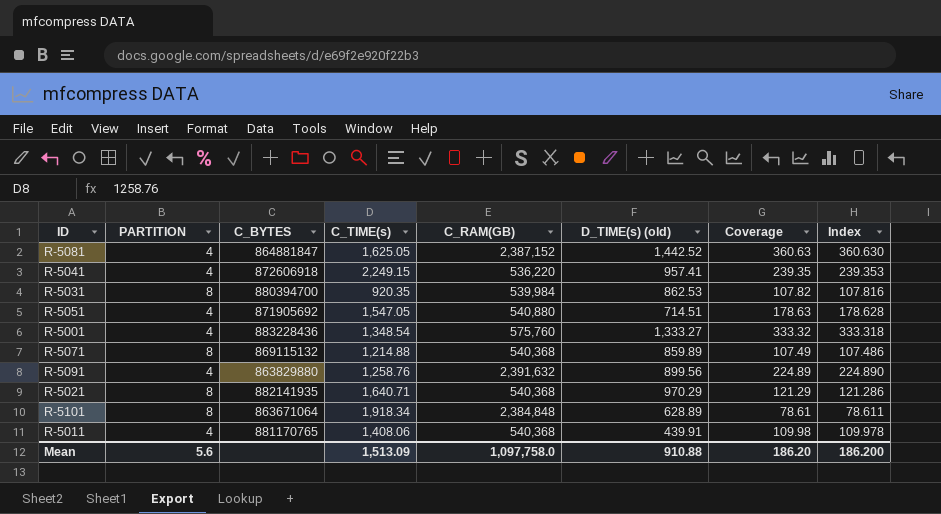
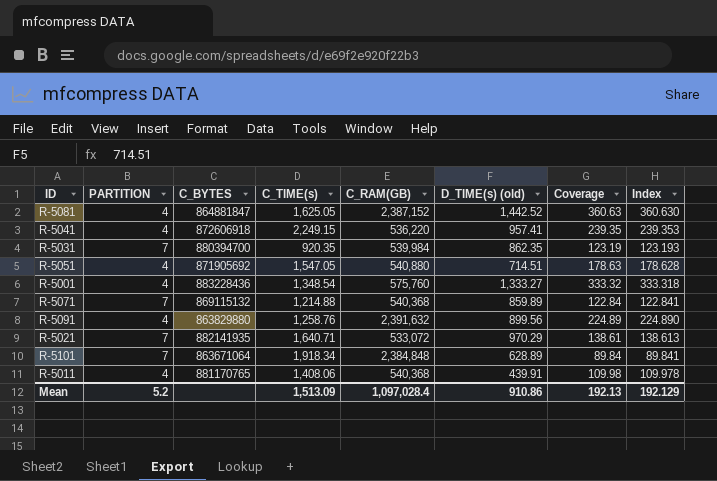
R-5031 | PARTITION: 8 -> 7
R-5031 | D_TIME(s) (old): 862.53 -> 862.35
R-5031 | Coverage: 107.82 -> 123.19
R-5031 | Index: 107.816 -> 123.193
R-5071 | PARTITION: 8 -> 7
R-5071 | Coverage: 107.49 -> 122.84
R-5071 | Index: 107.486 -> 122.841
R-5021 | PARTITION: 8 -> 7
R-5021 | C_RAM(GB): 540,368 -> 533,072
R-5021 | Coverage: 121.29 -> 138.61
R-5021 | Index: 121.286 -> 138.613
R-5101 | PARTITION: 8 -> 7
R-5101 | Coverage: 78.61 -> 89.84
R-5101 | Index: 78.611 -> 89.841
Mean | PARTITION: 5.6 -> 5.2
Mean | C_RAM(GB): 1,097,758.0 -> 1,097,028.4
Mean | D_TIME(s) (old): 910.88 -> 910.86
Mean | Coverage: 186.20 -> 192.13
Mean | Index: 186.200 -> 192.129

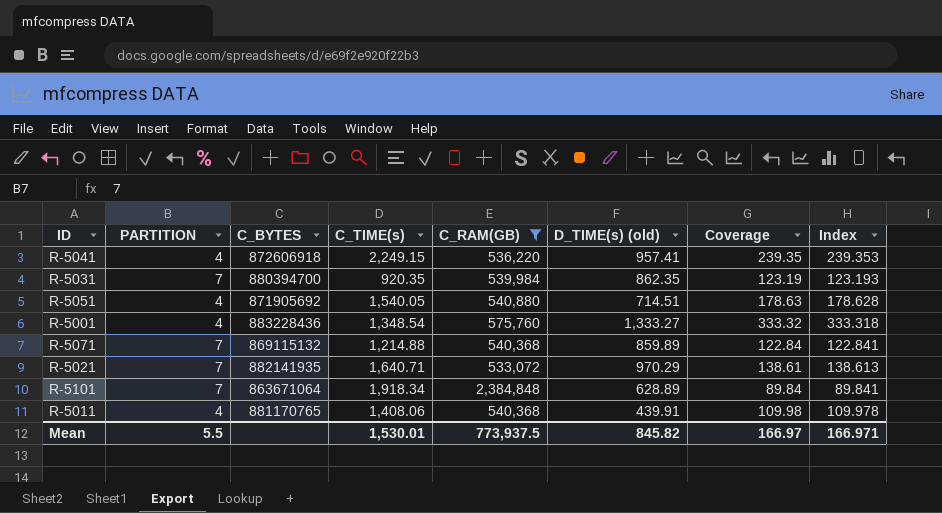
filter: none -> C_RAM(GB) <= 2,384,848
R-5051 | C_TIME(s): 1,547.05 -> 1,540.05
Mean | PARTITION: 5.2 -> 5.5
Mean | C_TIME(s): 1,513.09 -> 1,530.01
Mean | C_RAM(GB): 1,097,028.4 -> 773,937.5
Mean | D_TIME(s) (old): 910.86 -> 845.82
Mean | Coverage: 192.13 -> 166.97
Mean | Index: 192.129 -> 166.971

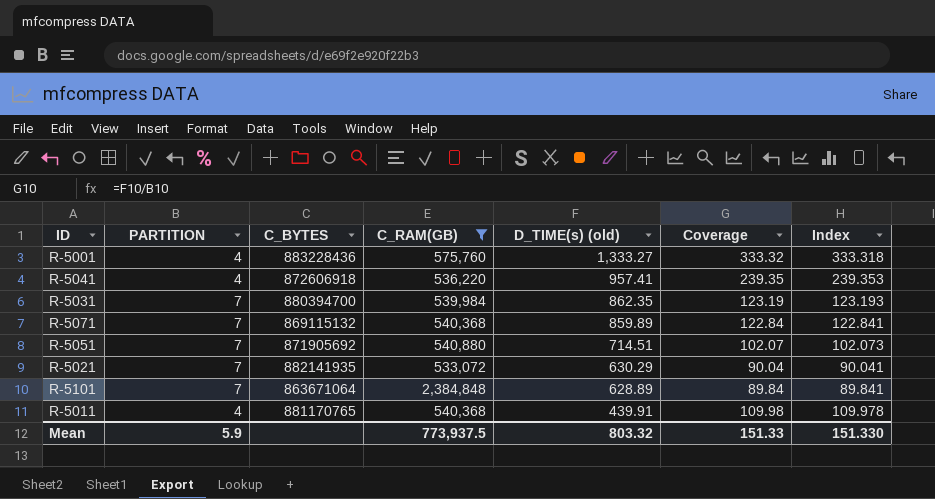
row order: none -> D_TIME(s) (old) descending
column C_TIME(s) | position: 4 -> none
R-5051 | PARTITION: 4 -> 7
R-5051 | Coverage: 178.63 -> 102.07
R-5051 | Index: 178.628 -> 102.073
R-5021 | D_TIME(s) (old): 970.29 -> 630.29
R-5021 | Coverage: 138.61 -> 90.04
R-5021 | Index: 138.613 -> 90.041
Mean | PARTITION: 5.5 -> 5.9
Mean | D_TIME(s) (old): 845.82 -> 803.32
Mean | Coverage: 166.97 -> 151.33
Mean | Index: 166.971 -> 151.330

